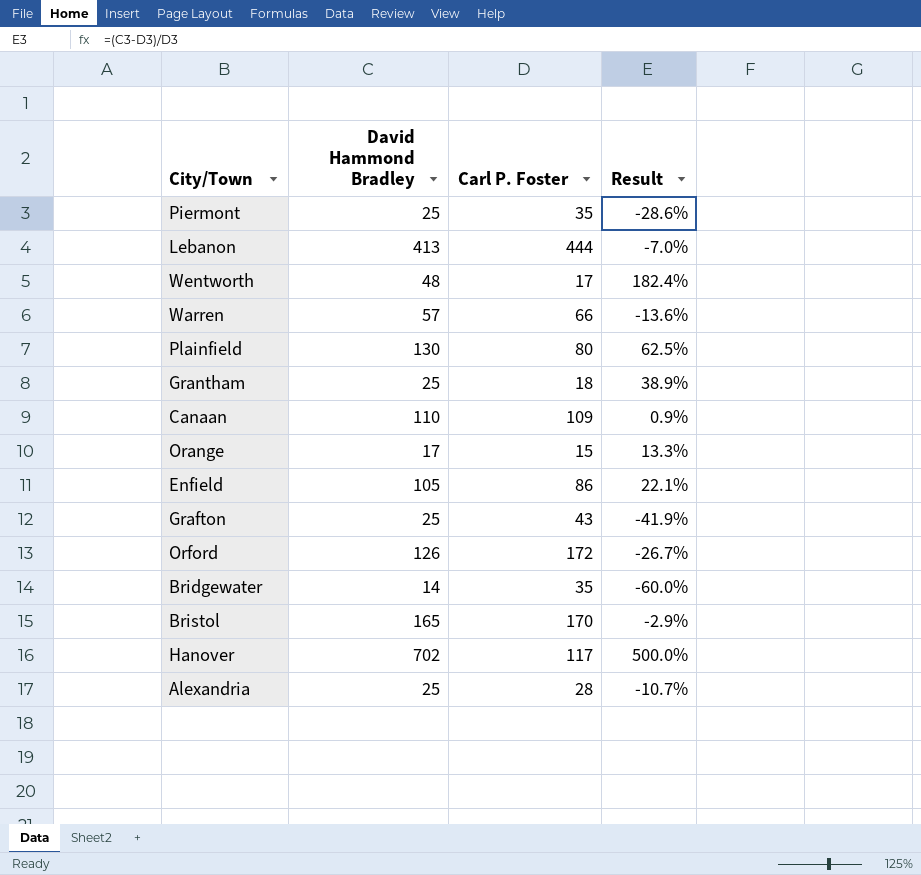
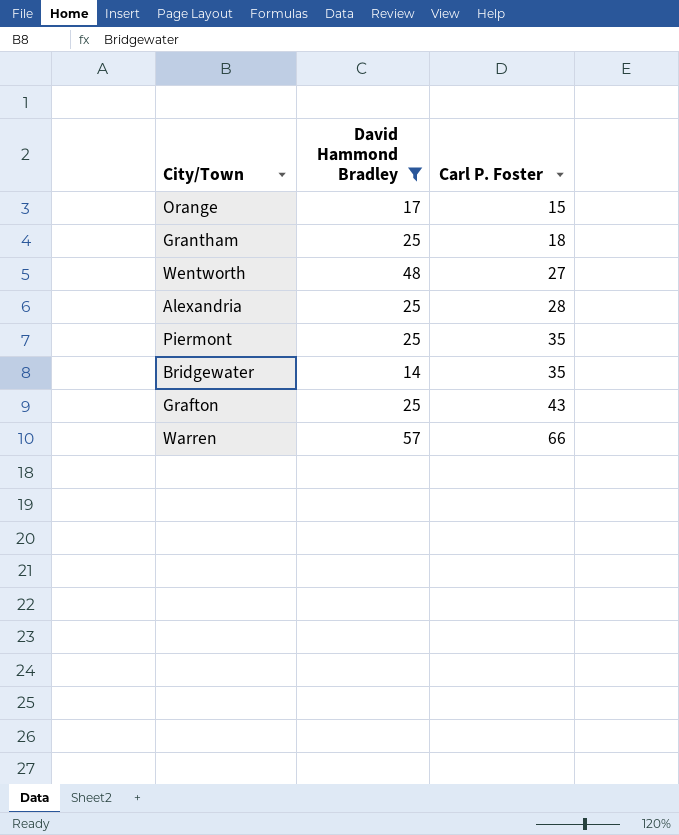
filter: none -> David Hammond Bradley <= 57
row order: none -> Carl P. Foster ascending
column Result | formula: ([David Hammond Bradley] - [Carl P. Foster]) / [Carl P. Foster] -> none
Wentworth | Carl P. Foster: 17 -> 27

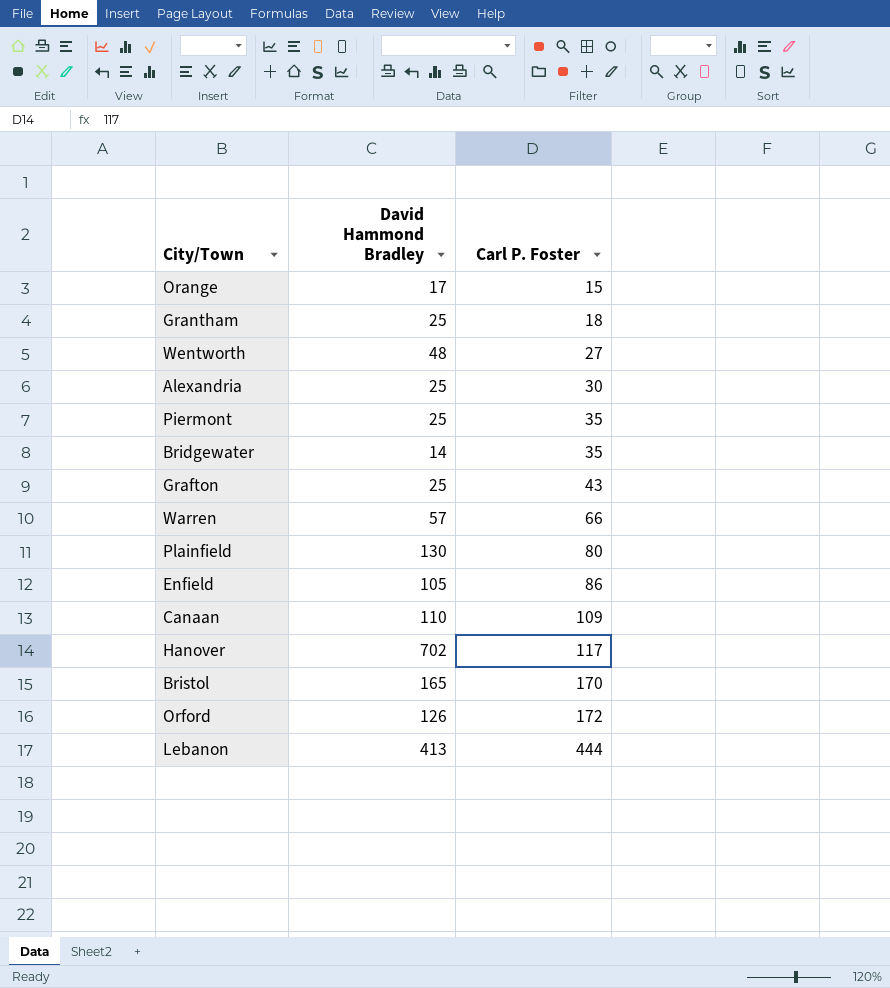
filter: David Hammond Bradley <= 57 -> none
Alexandria | Carl P. Foster: 28 -> 30

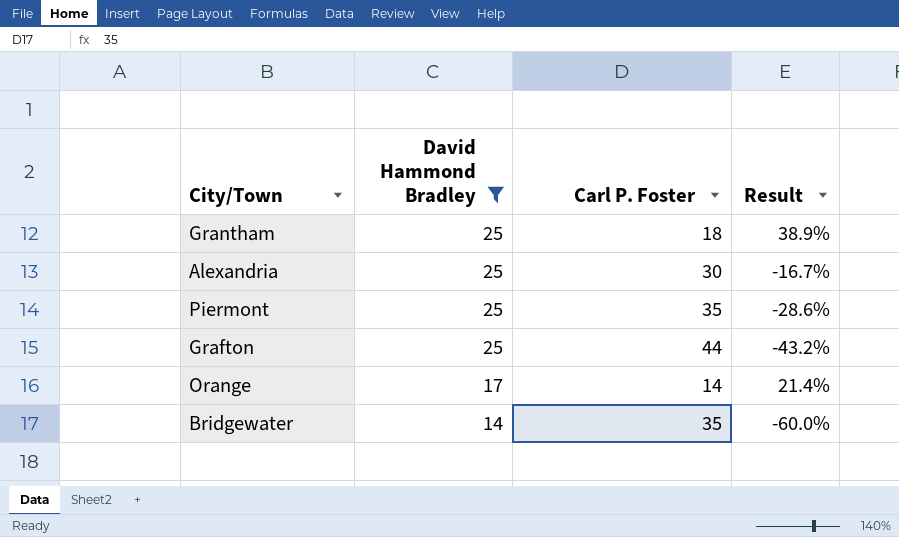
filter: none -> David Hammond Bradley <= 25
row order: Carl P. Foster ascending -> David Hammond Bradley descending
column Result | formula: none -> ([David Hammond Bradley] - [Carl P. Foster]) / [Carl P. Foster]
Grafton | Carl P. Foster: 43 -> 44
Orange | Carl P. Foster: 15 -> 14

